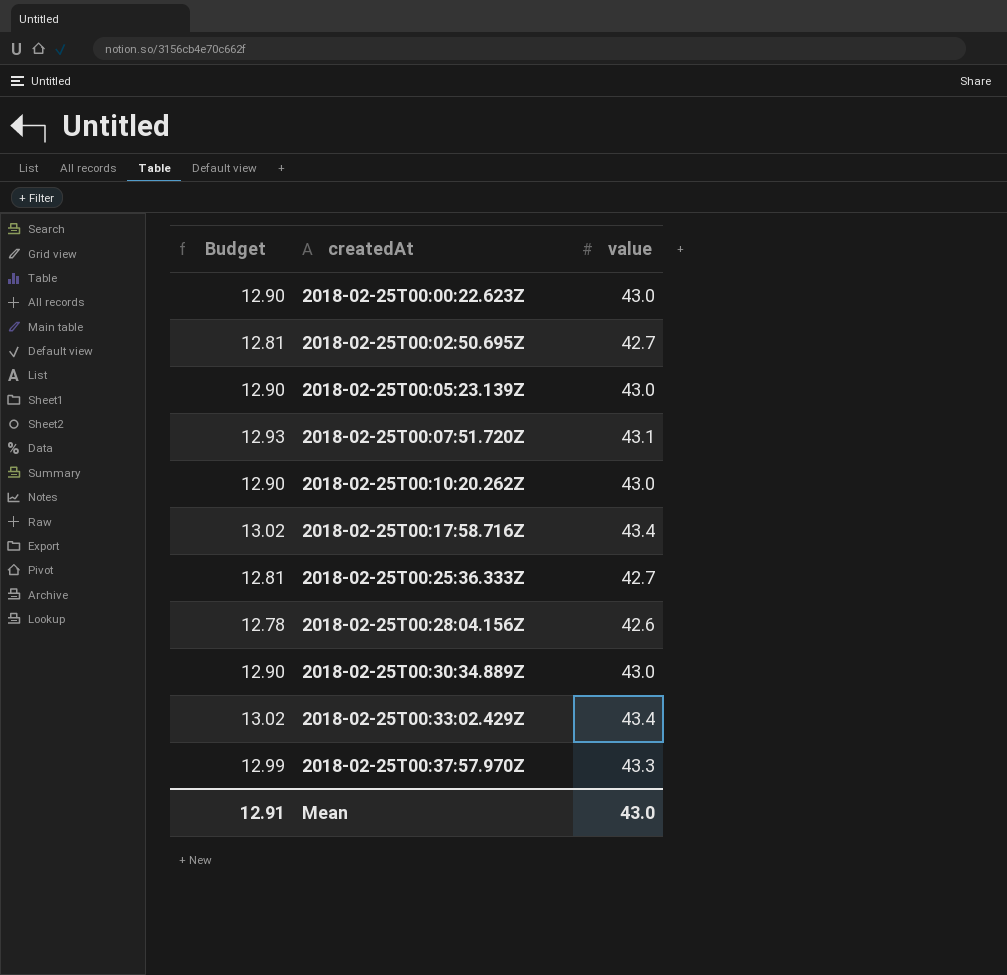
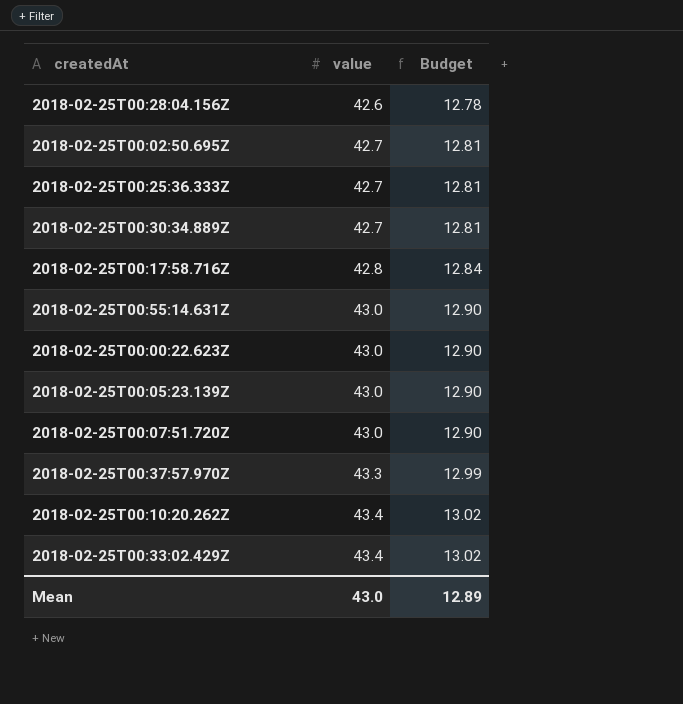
row order: createdAt ascending -> value ascending
column Budget | position: 1 -> 3
2018-02-25T00:30:34.889Z | value: 43.0 -> 42.7
2018-02-25T00:30:34.889Z | Budget: 12.90 -> 12.81
2018-02-25T00:17:58.716Z | value: 43.4 -> 42.8
2018-02-25T00:17:58.716Z | Budget: 13.02 -> 12.84
row 2018-02-25T00:55:14.631Z: none -> 43.0 | 12.90
2018-02-25T00:07:51.720Z | value: 43.1 -> 43.0
2018-02-25T00:07:51.720Z | Budget: 12.93 -> 12.90
2018-02-25T00:10:20.262Z | value: 43.0 -> 43.4
2018-02-25T00:10:20.262Z | Budget: 12.90 -> 13.02
Mean | Budget: 12.91 -> 12.89

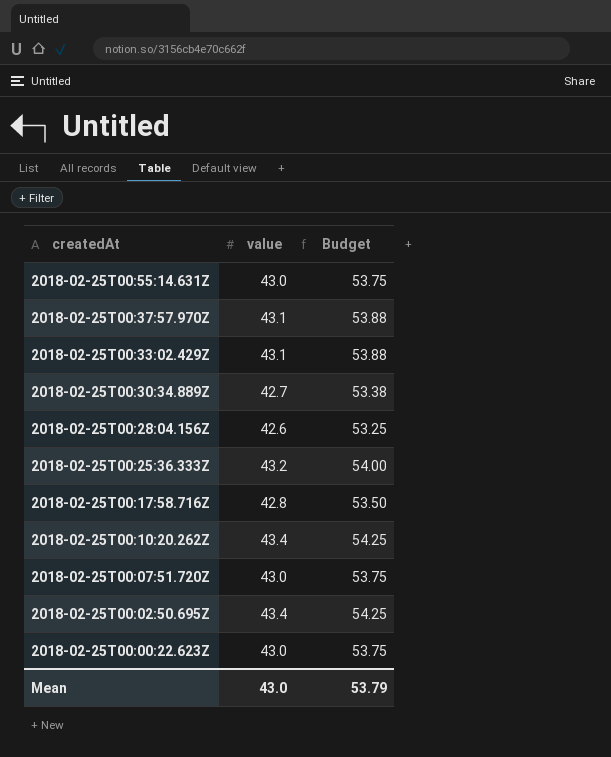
row order: value ascending -> createdAt descending
column Budget | formula: [value] * 0.3 -> [value] * 1.25
row 2018-02-25T00:05:23.139Z: 43.0 | 12.90 -> none
2018-02-25T00:37:57.970Z | value: 43.3 -> 43.1
2018-02-25T00:33:02.429Z | value: 43.4 -> 43.1
2018-02-25T00:25:36.333Z | value: 42.7 -> 43.2
2018-02-25T00:02:50.695Z | value: 42.7 -> 43.4
Mean | Budget: 12.89 -> 53.79

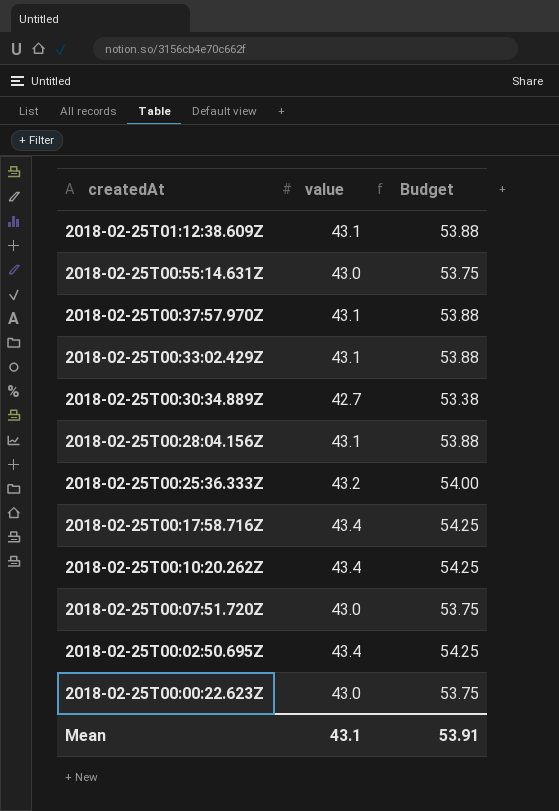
row 2018-02-25T01:12:38.609Z: none -> 43.1 | 53.88
2018-02-25T00:28:04.156Z | value: 42.6 -> 43.1
2018-02-25T00:28:04.156Z | Budget: 53.25 -> 53.88
2018-02-25T00:17:58.716Z | value: 42.8 -> 43.4
2018-02-25T00:17:58.716Z | Budget: 53.50 -> 54.25
Mean | value: 43.0 -> 43.1
Mean | Budget: 53.79 -> 53.91

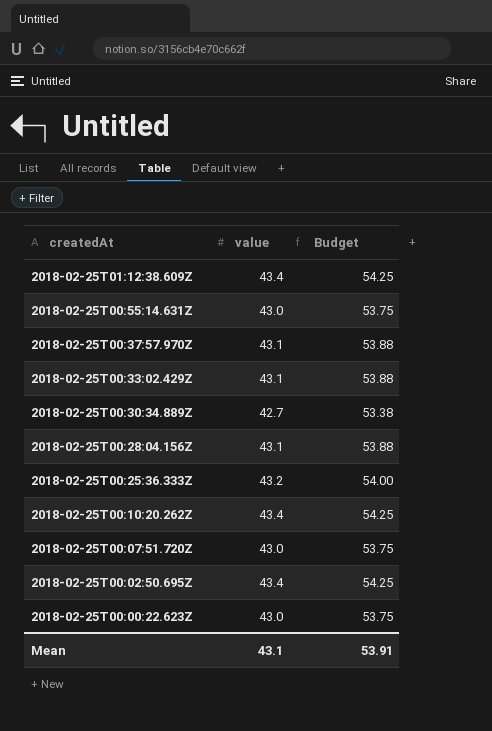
row 2018-02-25T00:17:58.716Z: 43.4 | 54.25 -> none
2018-02-25T01:12:38.609Z | value: 43.1 -> 43.4
2018-02-25T01:12:38.609Z | Budget: 53.88 -> 54.25

